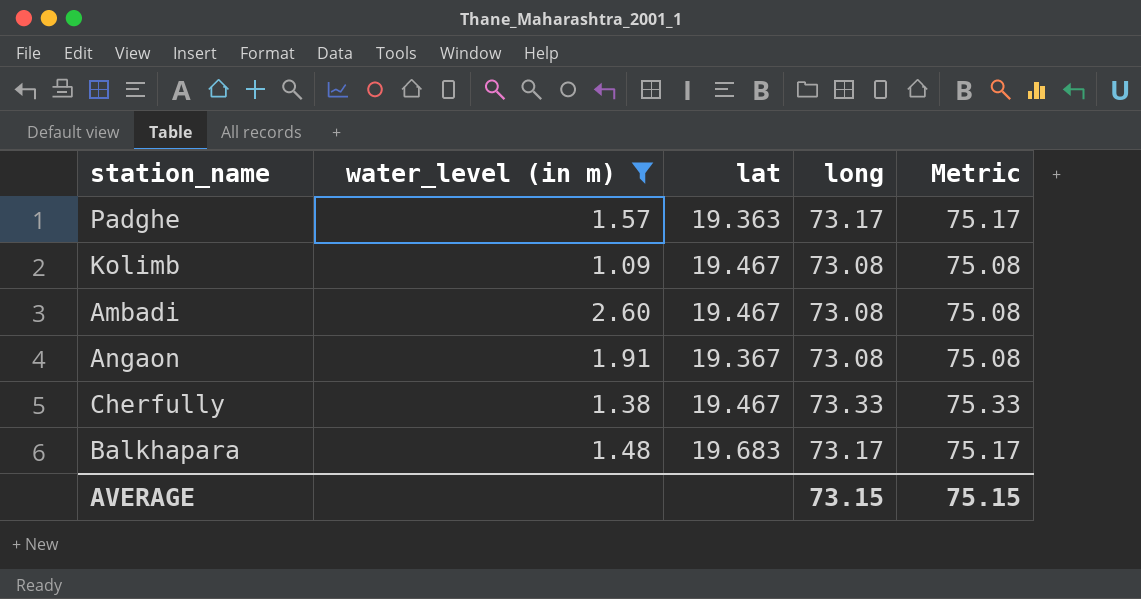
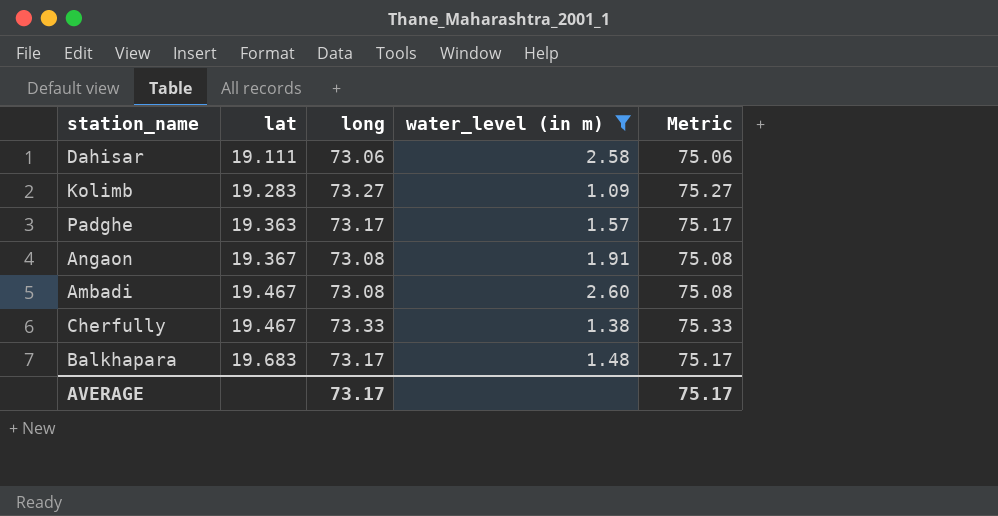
row order: none -> lat ascending
column water_level (in m) | position: 2 -> 4
row Dahisar: none -> 19.111 | 73.06 | 2.58 | 75.06
Kolimb | lat: 19.467 -> 19.283
Kolimb | long: 73.08 -> 73.27
Kolimb | Metric: 75.08 -> 75.27
AVERAGE | long: 73.15 -> 73.17
AVERAGE | Metric: 75.15 -> 75.17

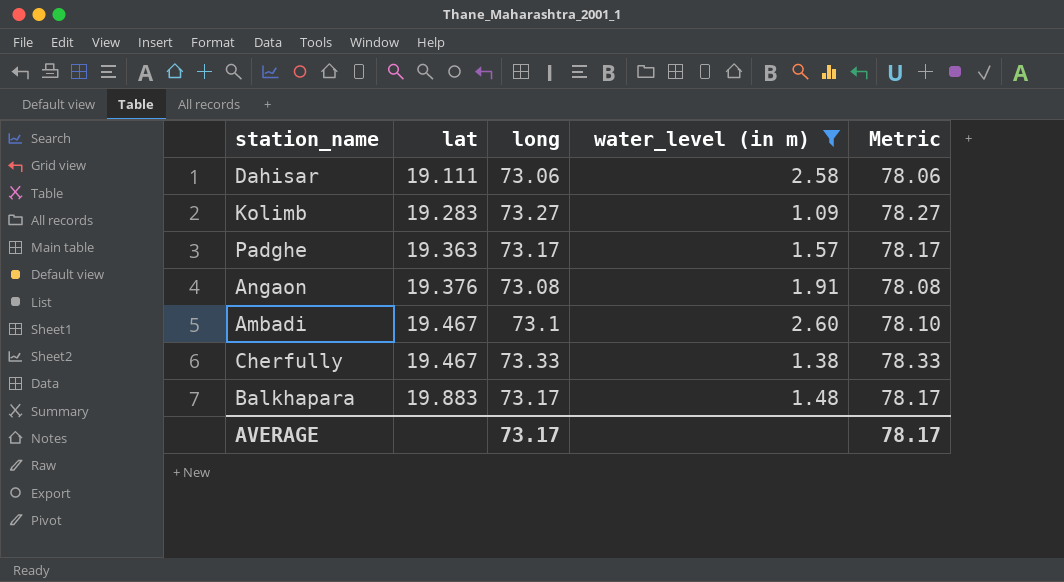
column Metric | formula: [long] + 2 -> [long] + 5
Angaon | lat: 19.367 -> 19.376
Ambadi | long: 73.08 -> 73.1
Balkhapara | lat: 19.683 -> 19.883
AVERAGE | Metric: 75.17 -> 78.17

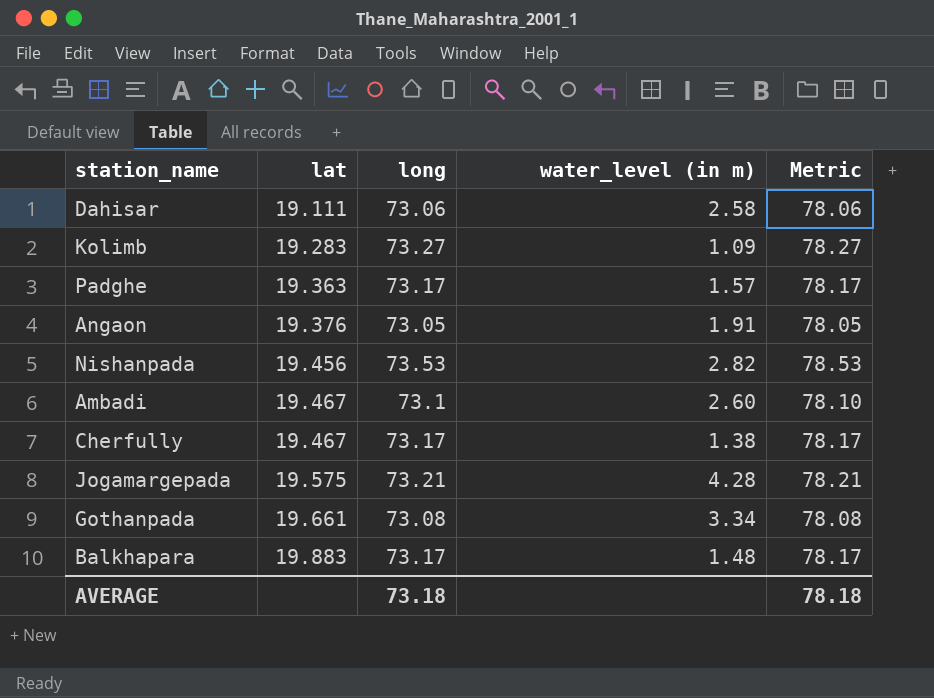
filter: water_level (in m) <= 2.60 -> none
Angaon | long: 73.08 -> 73.05
Angaon | Metric: 78.08 -> 78.05
Cherfully | long: 73.33 -> 73.17
Cherfully | Metric: 78.33 -> 78.17
AVERAGE | long: 73.17 -> 73.18
AVERAGE | Metric: 78.17 -> 78.18

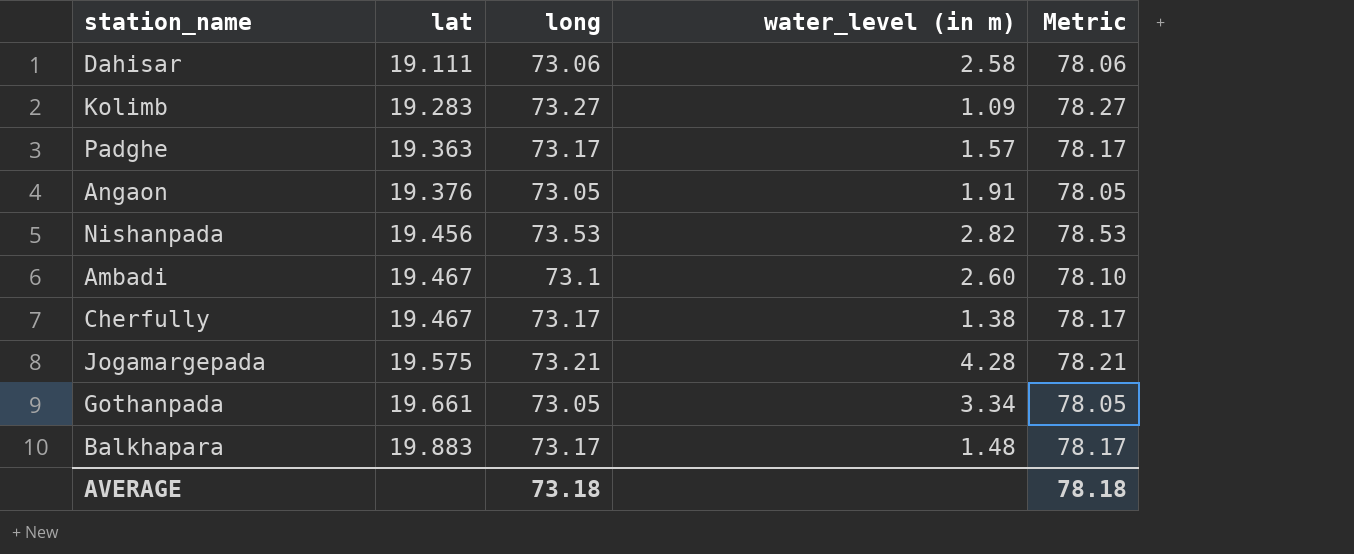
Gothanpada | long: 73.08 -> 73.05
Gothanpada | Metric: 78.08 -> 78.05

